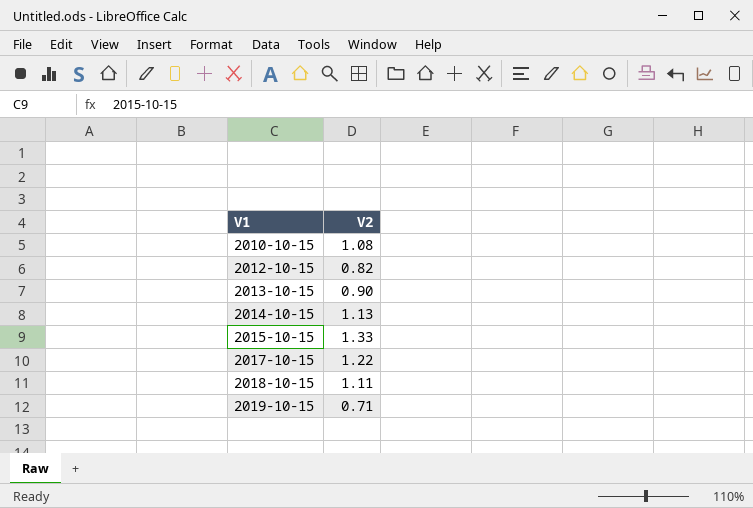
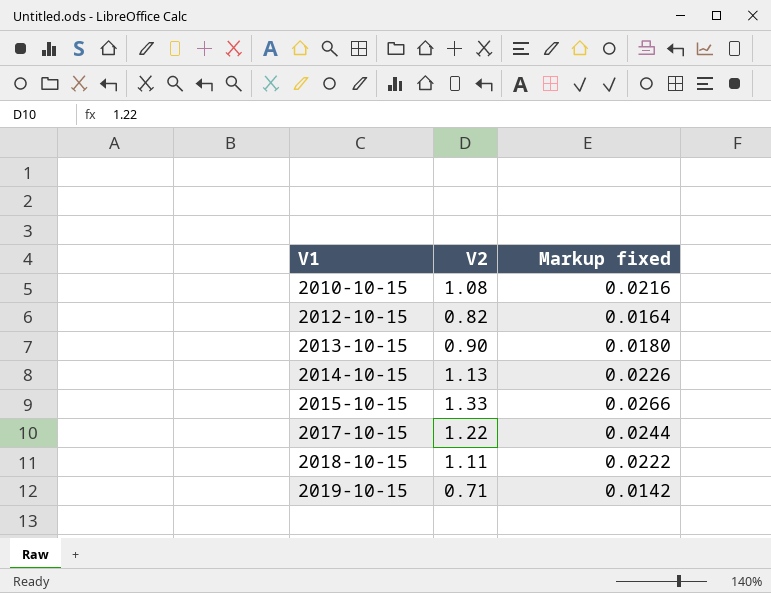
column Markup fixed | formula: none -> [V2] * 0.02

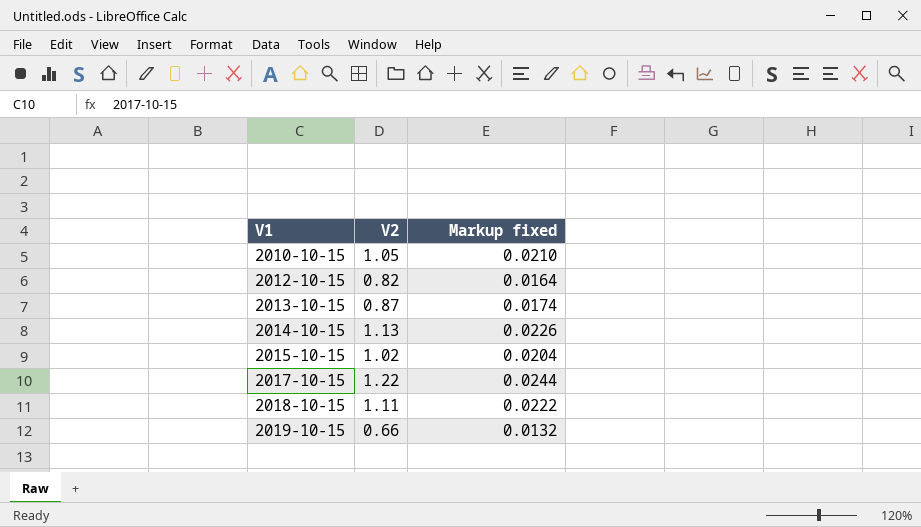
2010-10-15 | V2: 1.08 -> 1.05
2010-10-15 | Markup fixed: 0.0216 -> 0.0210
2013-10-15 | V2: 0.90 -> 0.87
2013-10-15 | Markup fixed: 0.0180 -> 0.0174
2015-10-15 | V2: 1.33 -> 1.02
2015-10-15 | Markup fixed: 0.0266 -> 0.0204
2019-10-15 | V2: 0.71 -> 0.66
2019-10-15 | Markup fixed: 0.0142 -> 0.0132

